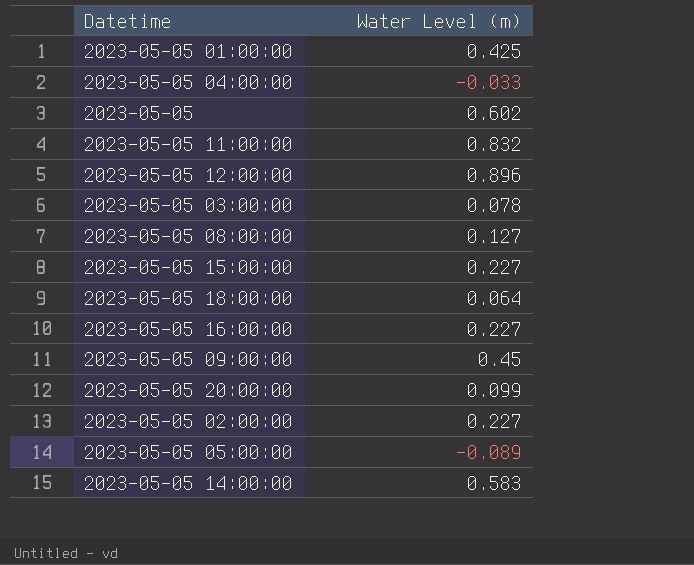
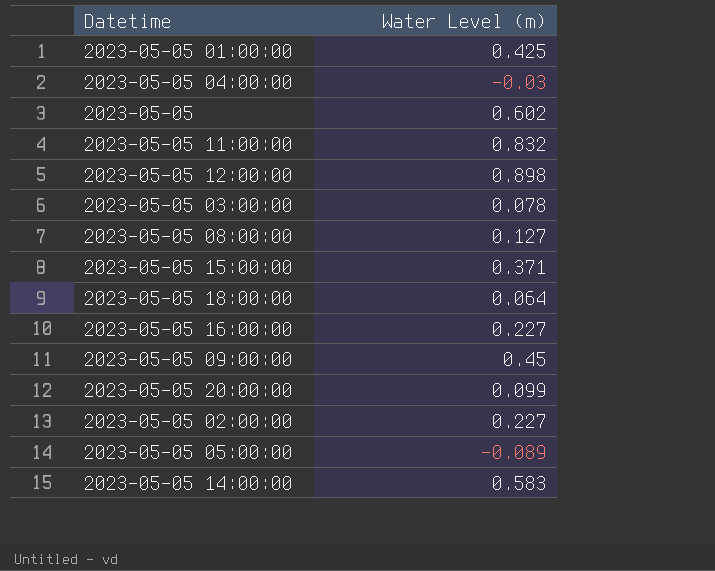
2023-05-05 04:00:00 | Water Level (m): -0.033 -> -0.03
2023-05-05 12:00:00 | Water Level (m): 0.896 -> 0.898
2023-05-05 15:00:00 | Water Level (m): 0.227 -> 0.371

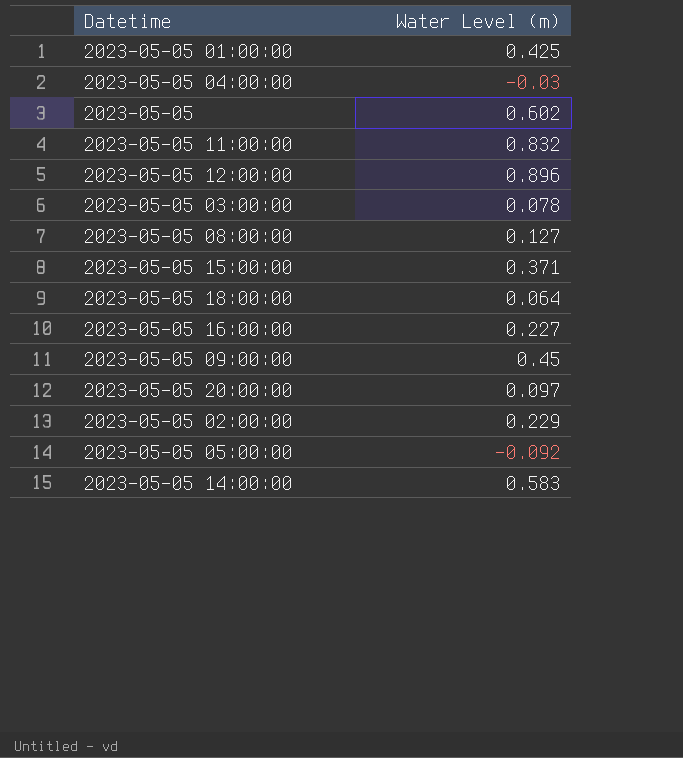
2023-05-05 12:00:00 | Water Level (m): 0.898 -> 0.896
2023-05-05 20:00:00 | Water Level (m): 0.099 -> 0.097
2023-05-05 02:00:00 | Water Level (m): 0.227 -> 0.229
2023-05-05 05:00:00 | Water Level (m): -0.089 -> -0.092

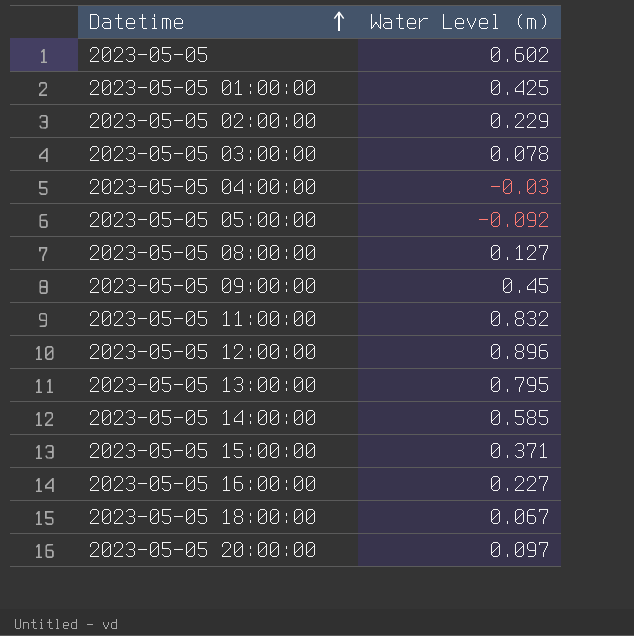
row order: none -> Datetime ascending
row 2023-05-05 13:00:00: none -> 0.795
2023-05-05 14:00:00 | Water Level (m): 0.583 -> 0.585
2023-05-05 18:00:00 | Water Level (m): 0.064 -> 0.067

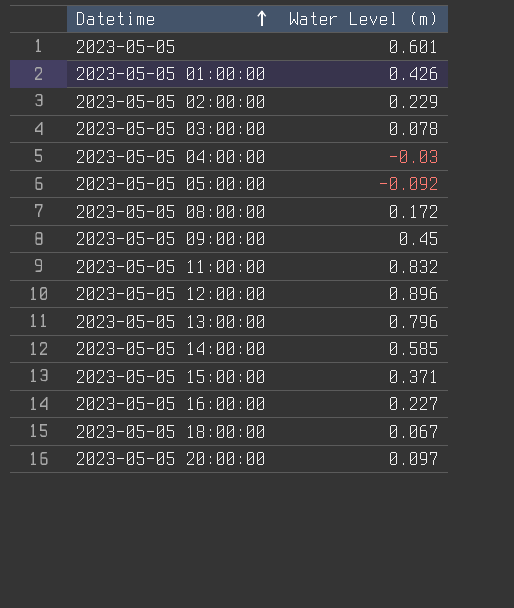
2023-05-05 | Water Level (m): 0.602 -> 0.601
2023-05-05 01:00:00 | Water Level (m): 0.425 -> 0.426
2023-05-05 08:00:00 | Water Level (m): 0.127 -> 0.172
2023-05-05 13:00:00 | Water Level (m): 0.795 -> 0.796

